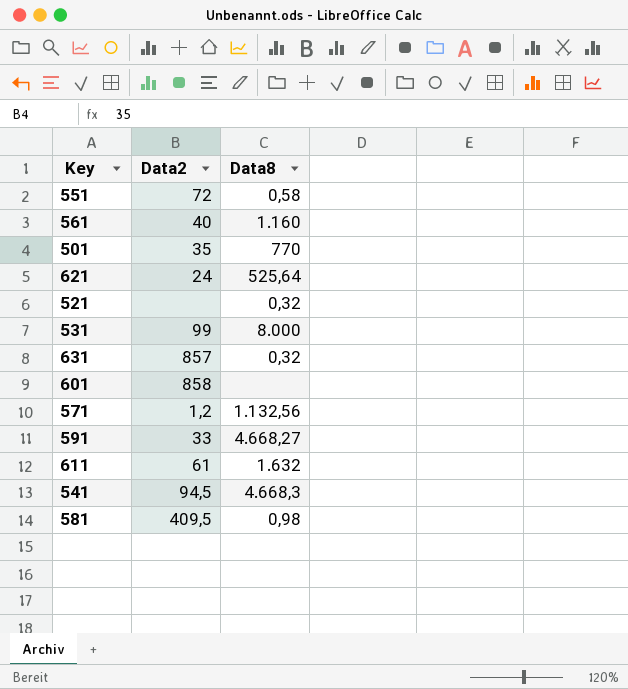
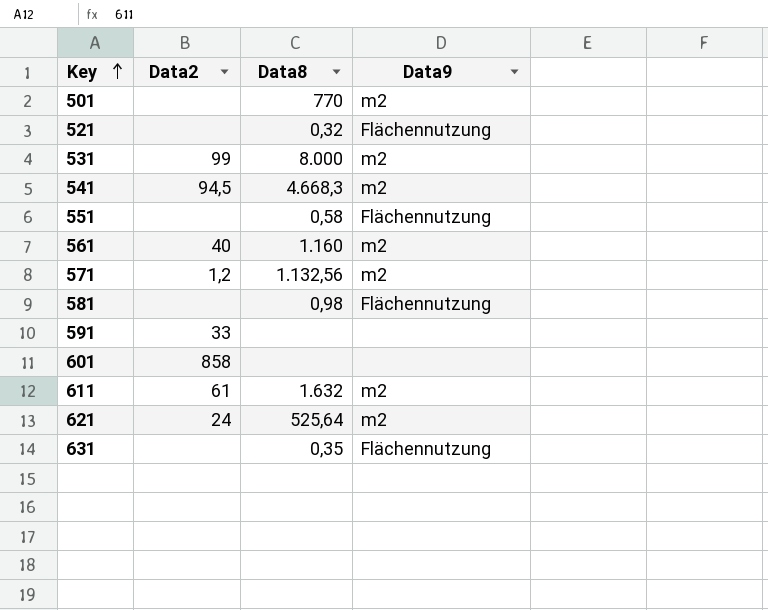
row order: none -> Key ascending
column Data9 | position: none -> 4
501 | Data2: 35 -> none
551 | Data2: 72 -> none
581 | Data2: 409,5 -> none
591 | Data8: 4.668,27 -> none
631 | Data2: 857 -> none
631 | Data8: 0,32 -> 0,35

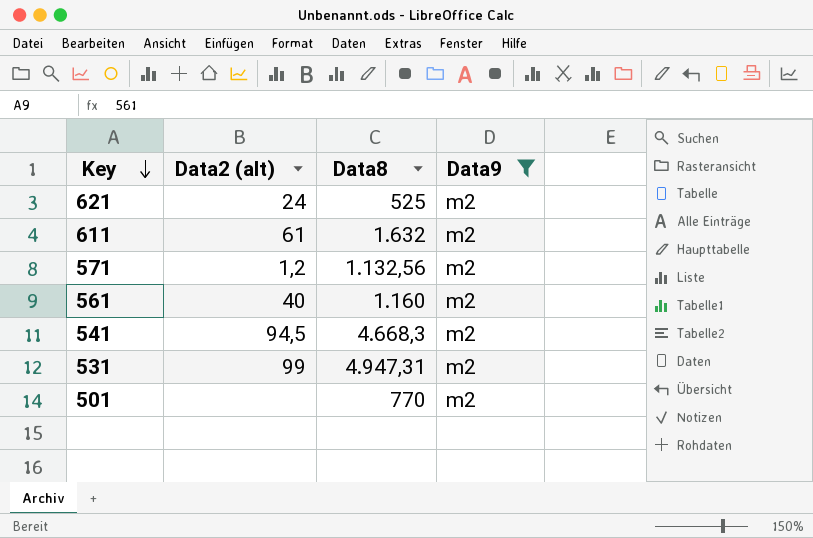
filter: none -> Data9 = m2
row order: Key ascending -> Key descending
column name: Data2 -> Data2 (alt)
621 | Data8: 525,64 -> 525
531 | Data8: 8.000 -> 4.947,31

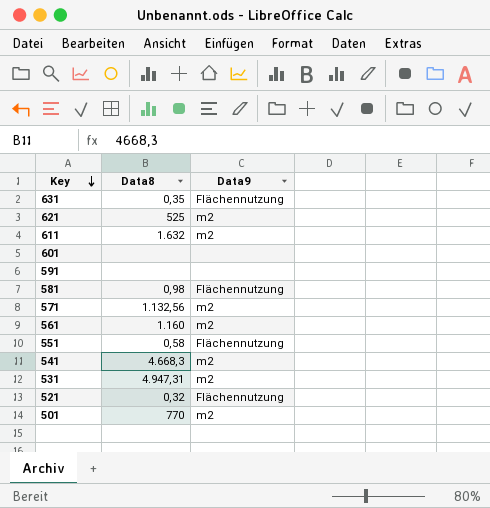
filter: Data9 = m2 -> none
column Data2 (alt) | position: 2 -> none

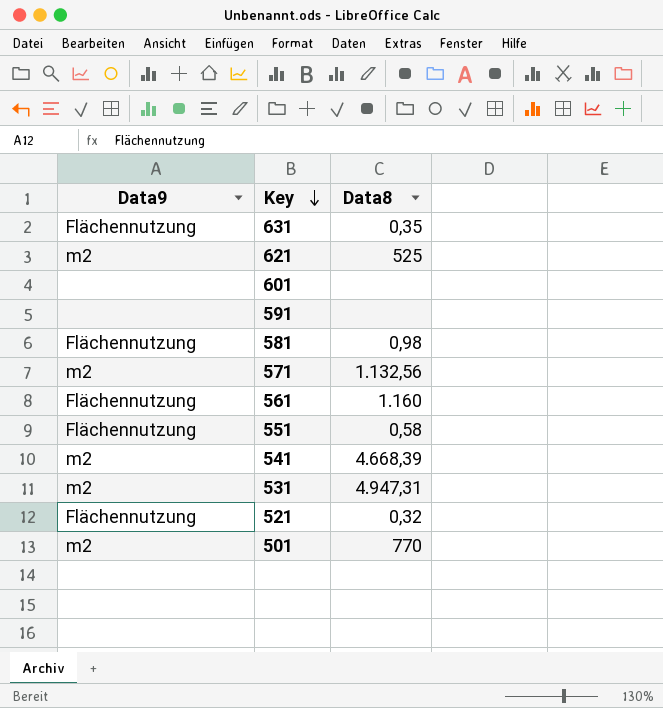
column Data9 | position: 3 -> 1
row 611: 1.632 | m2 -> none
561 | Data9: m2 -> Flächennutzung
541 | Data8: 4.668,3 -> 4.668,39

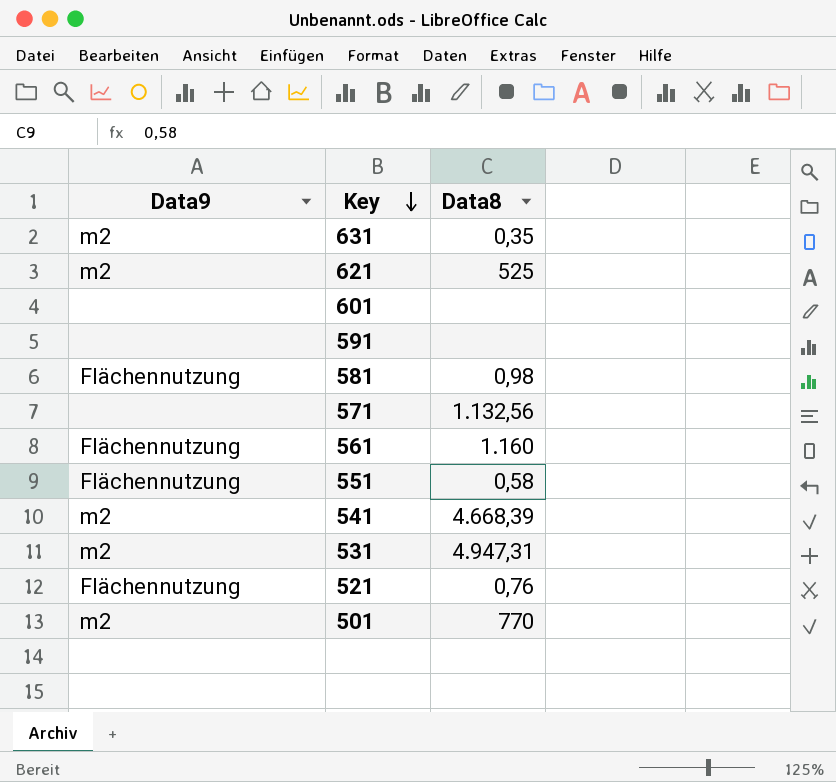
631 | Data9: Flächennutzung -> m2
571 | Data9: m2 -> none
521 | Data8: 0,32 -> 0,76

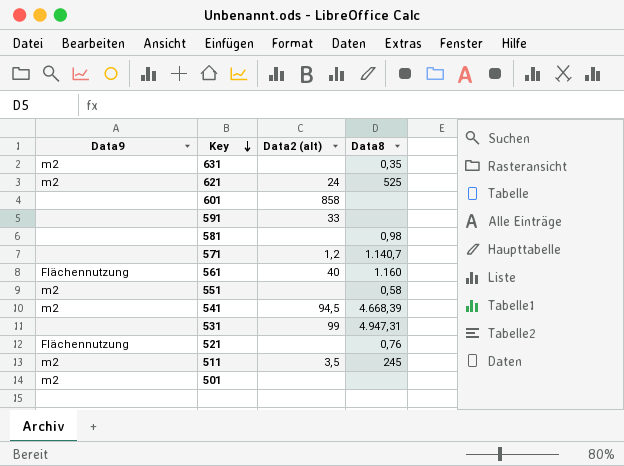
column Data2 (alt) | position: none -> 3
581 | Data9: Flächennutzung -> none
571 | Data8: 1.132,56 -> 1.140,7
551 | Data9: Flächennutzung -> m2
531 | Data9: m2 -> none
row 511: none -> m2 | 3,5 | 245
501 | Data8: 770 -> none

